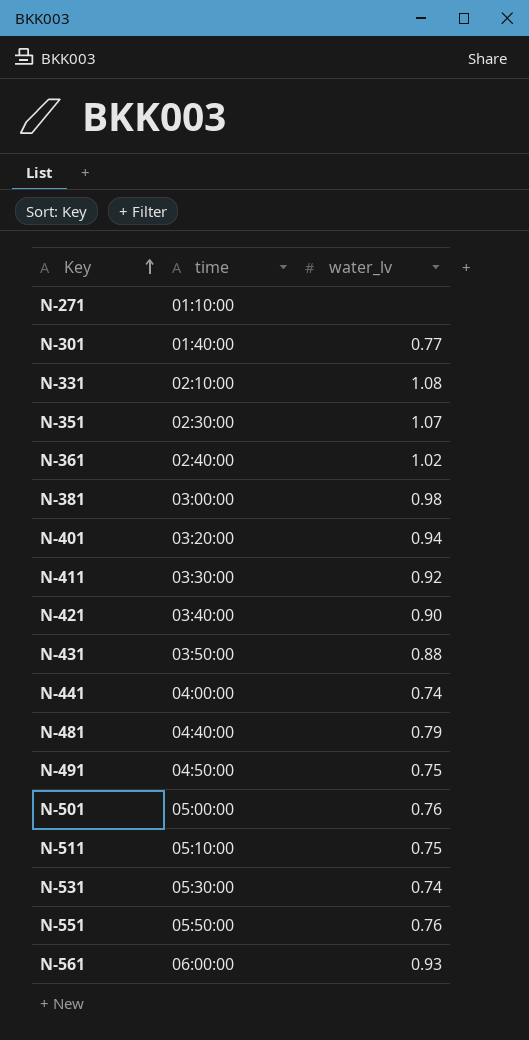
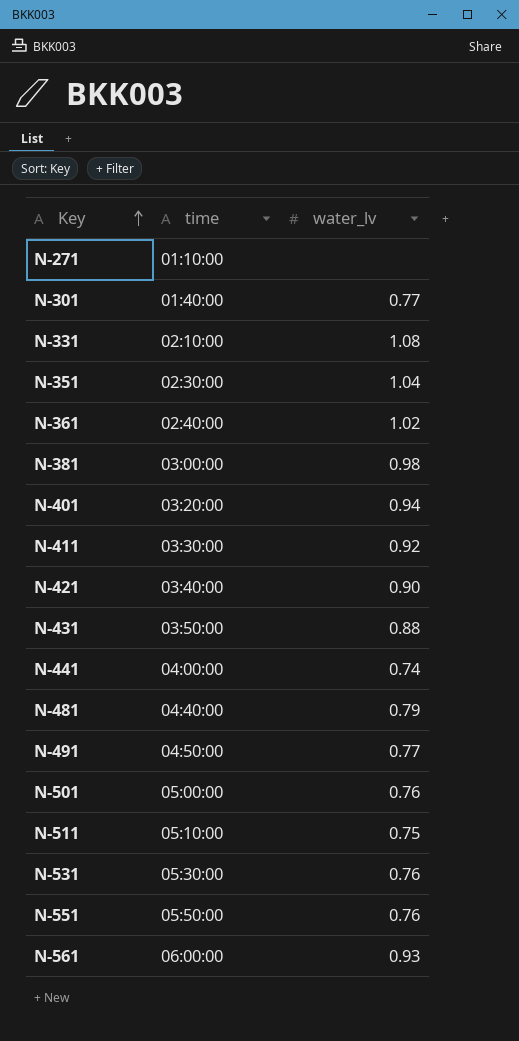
N-351 | water_lv: 1.07 -> 1.04
N-491 | water_lv: 0.75 -> 0.77
N-531 | water_lv: 0.74 -> 0.76

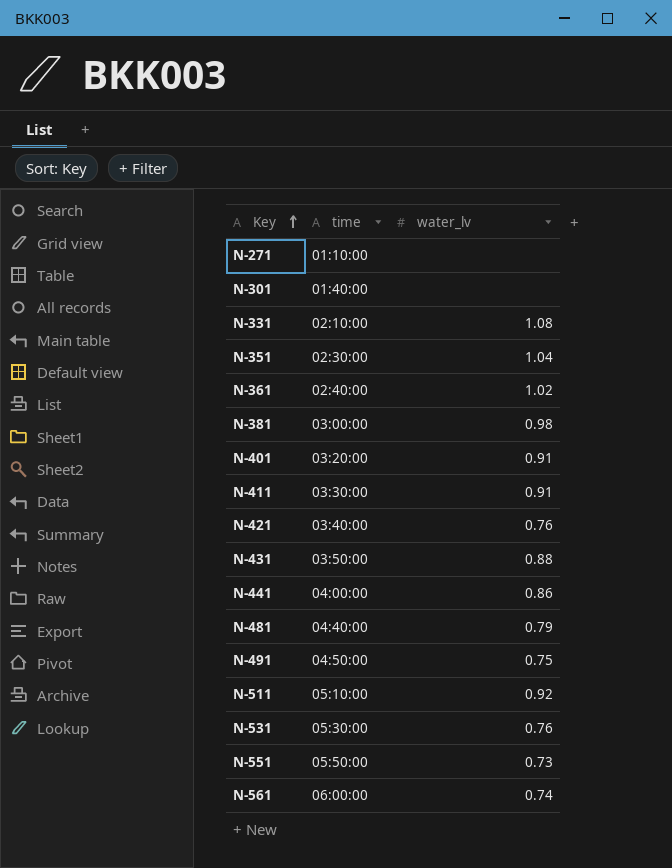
row N-501: 05:00:00 | 0.76 -> none
N-301 | water_lv: 0.77 -> none
N-401 | water_lv: 0.94 -> 0.91
N-411 | water_lv: 0.92 -> 0.91
N-421 | water_lv: 0.90 -> 0.76
N-441 | water_lv: 0.74 -> 0.86
N-491 | water_lv: 0.77 -> 0.75
N-511 | water_lv: 0.75 -> 0.92
N-551 | water_lv: 0.76 -> 0.73
N-561 | water_lv: 0.93 -> 0.74

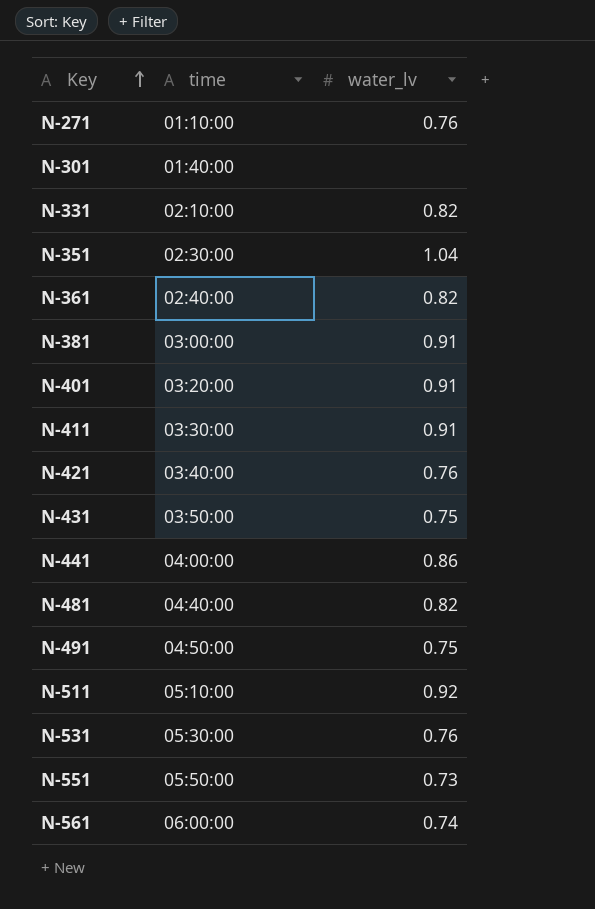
N-271 | water_lv: none -> 0.76
N-331 | water_lv: 1.08 -> 0.82
N-361 | water_lv: 1.02 -> 0.82
N-381 | water_lv: 0.98 -> 0.91
N-431 | water_lv: 0.88 -> 0.75
N-481 | water_lv: 0.79 -> 0.82

